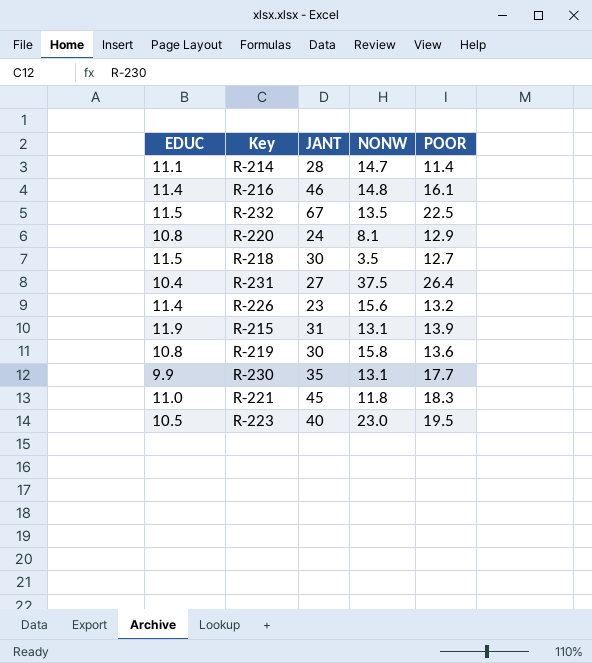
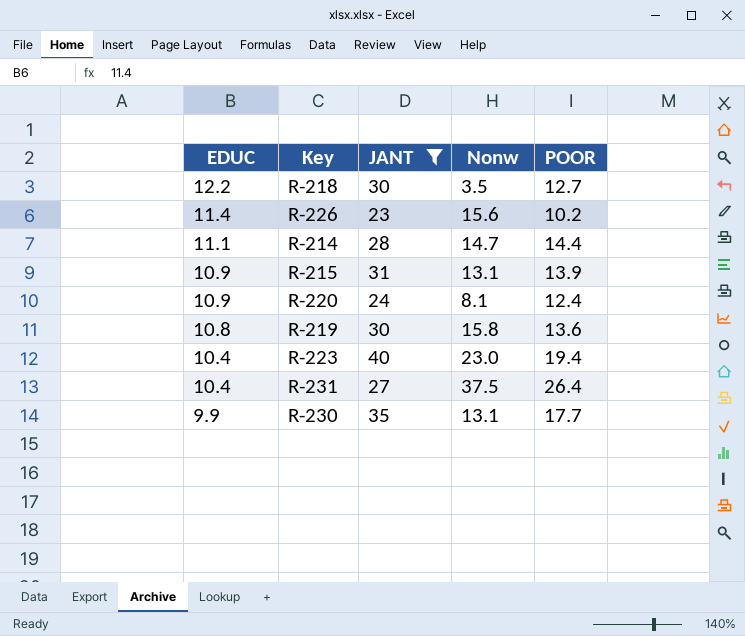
filter: none -> JANT <= 40
row order: none -> EDUC descending
column name: NONW -> Nonw
R-218 | EDUC: 11.5 -> 12.2
R-226 | POOR: 13.2 -> 10.2
R-214 | POOR: 11.4 -> 14.4
R-215 | EDUC: 11.9 -> 10.9
R-220 | EDUC: 10.8 -> 10.9
R-220 | POOR: 12.9 -> 12.4
R-223 | EDUC: 10.5 -> 10.4
R-223 | POOR: 19.5 -> 19.4

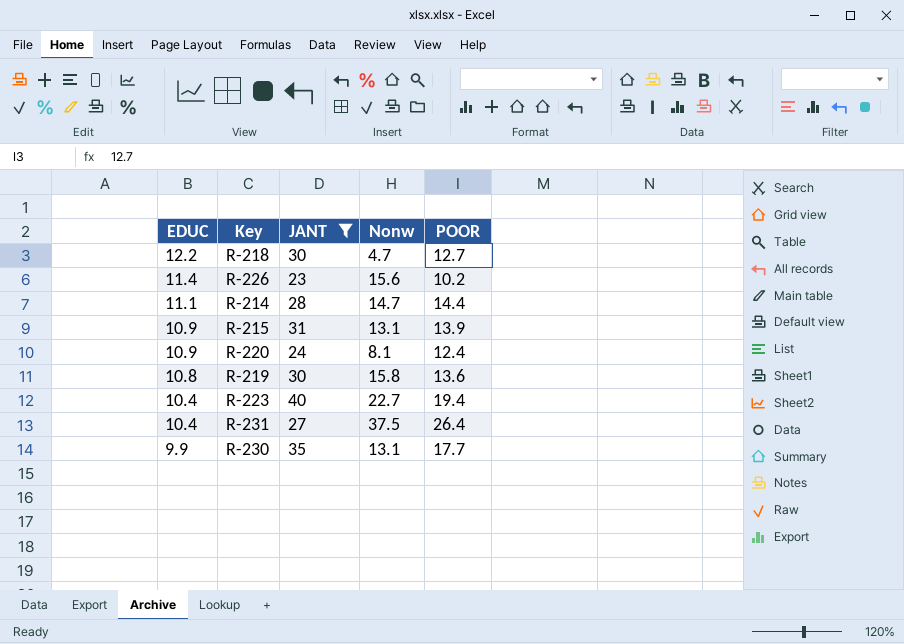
R-218 | Nonw: 3.5 -> 4.7
R-223 | Nonw: 23.0 -> 22.7

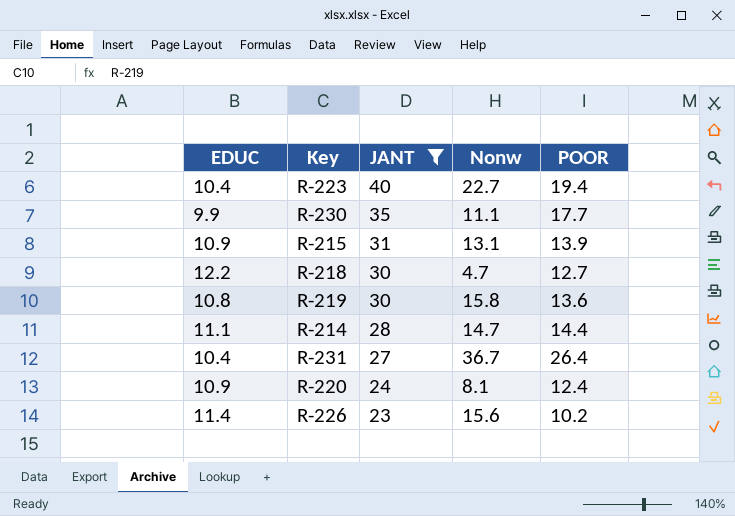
row order: EDUC descending -> JANT descending
R-230 | Nonw: 13.1 -> 11.1
R-231 | Nonw: 37.5 -> 36.7

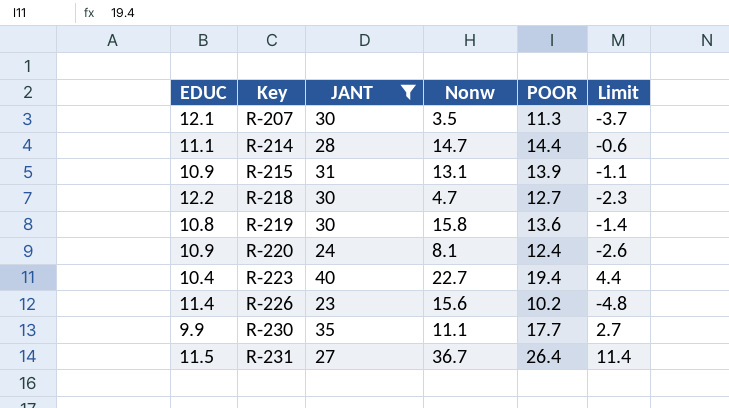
row order: JANT descending -> Key ascending
column Limit | formula: none -> [POOR] - 15
row R-207: none -> 12.1 | 30 | 3.5 | 11.3 | -3.7
R-231 | EDUC: 10.4 -> 11.5

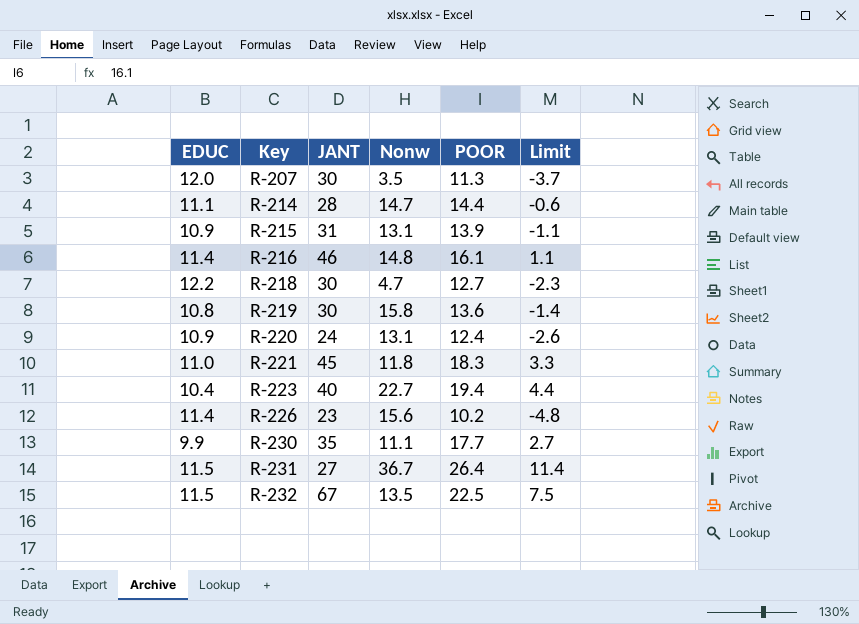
filter: JANT <= 40 -> none
R-207 | EDUC: 12.1 -> 12.0
R-220 | Nonw: 8.1 -> 13.1

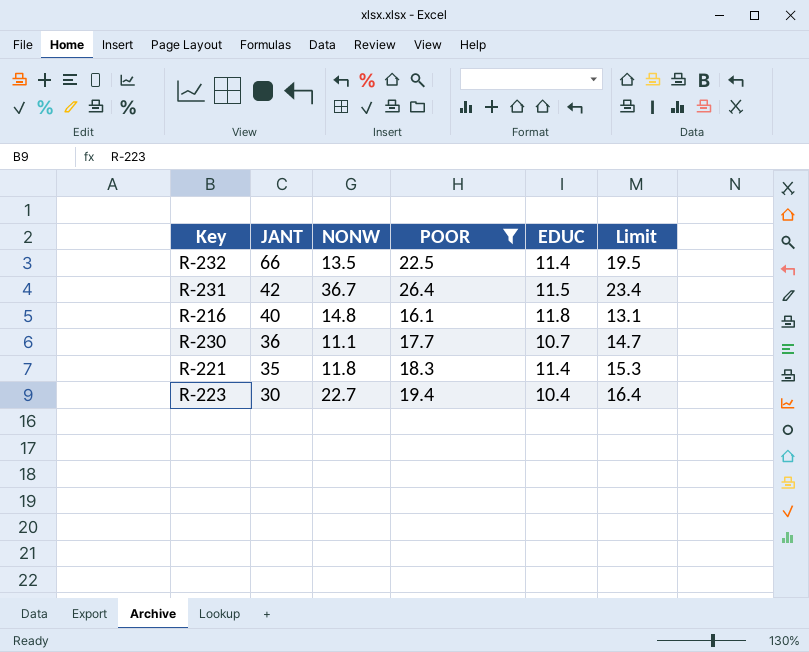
filter: none -> POOR >= 16.1
row order: Key ascending -> JANT descending
column name: Nonw -> NONW
column EDUC | position: 1 -> 5
column Limit | formula: [POOR] - 15 -> [POOR] - 3
R-232 | JANT: 67 -> 66
R-232 | EDUC: 11.5 -> 11.4
R-231 | JANT: 27 -> 42
R-216 | JANT: 46 -> 40
R-216 | EDUC: 11.4 -> 11.8
R-230 | JANT: 35 -> 36
R-230 | EDUC: 9.9 -> 10.7
R-221 | JANT: 45 -> 35
R-221 | EDUC: 11.0 -> 11.4
R-223 | JANT: 40 -> 30

